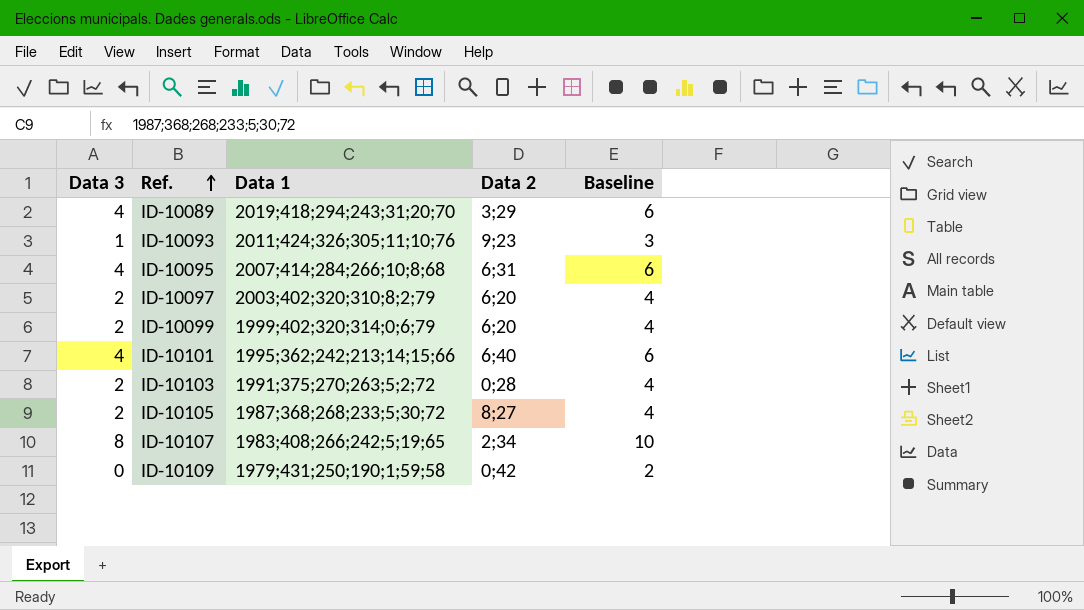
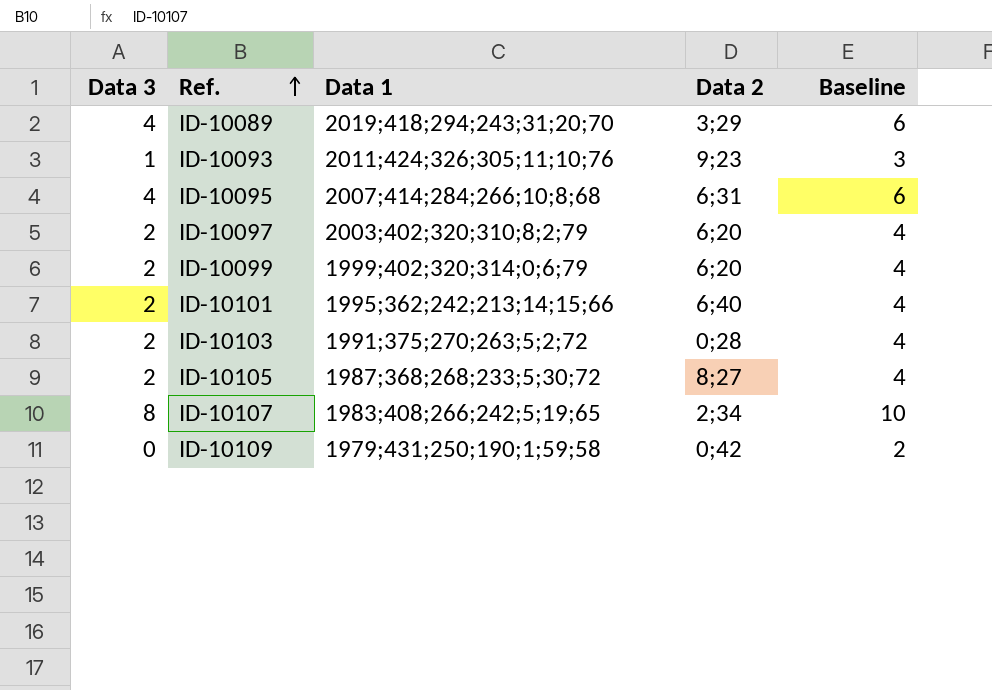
ID-10101 | Data 3: 4 -> 2
ID-10101 | Baseline: 6 -> 4

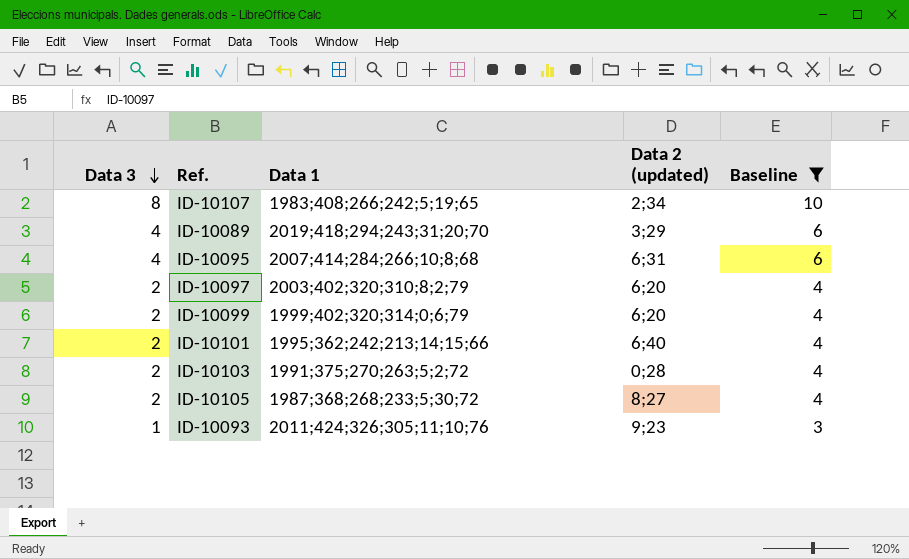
filter: none -> Baseline != 2
row order: Ref. ascending -> Data 3 descending
column name: Data 2 -> Data 2 (updated)

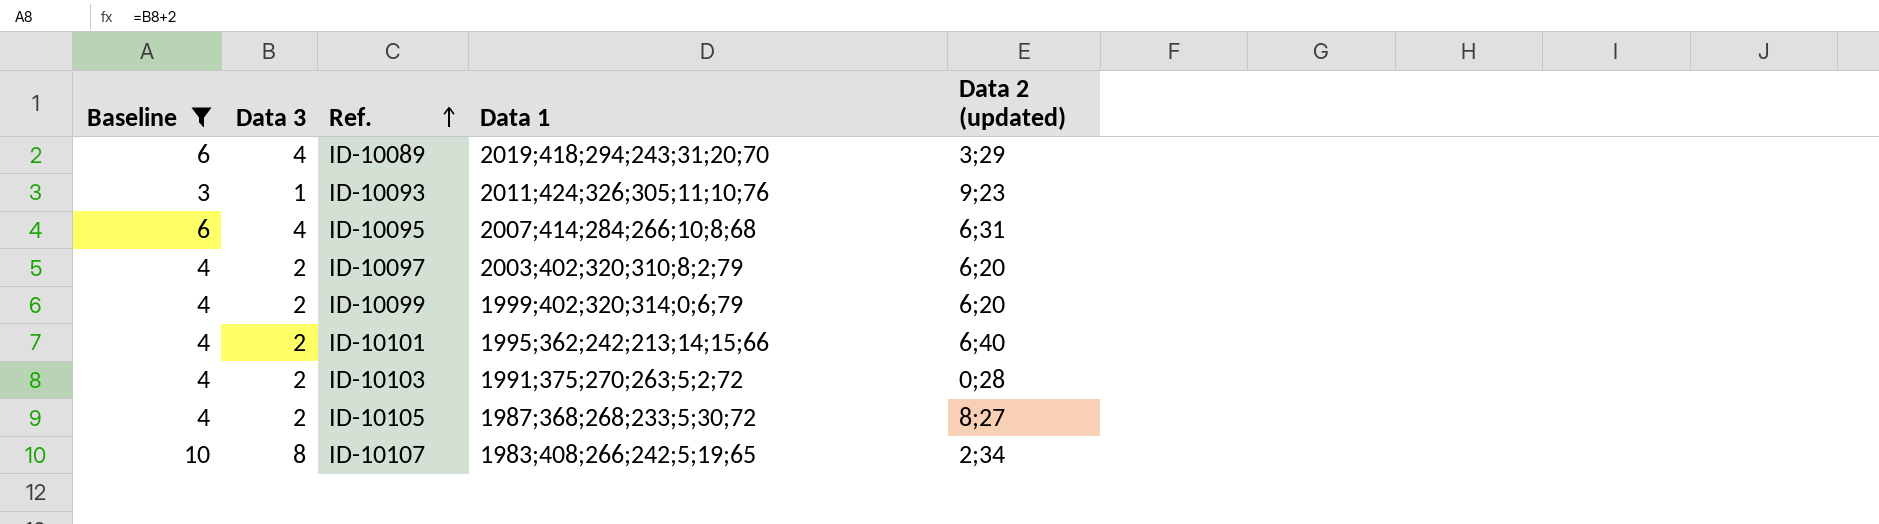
row order: Data 3 descending -> Ref. ascending
column Baseline | position: 5 -> 1

